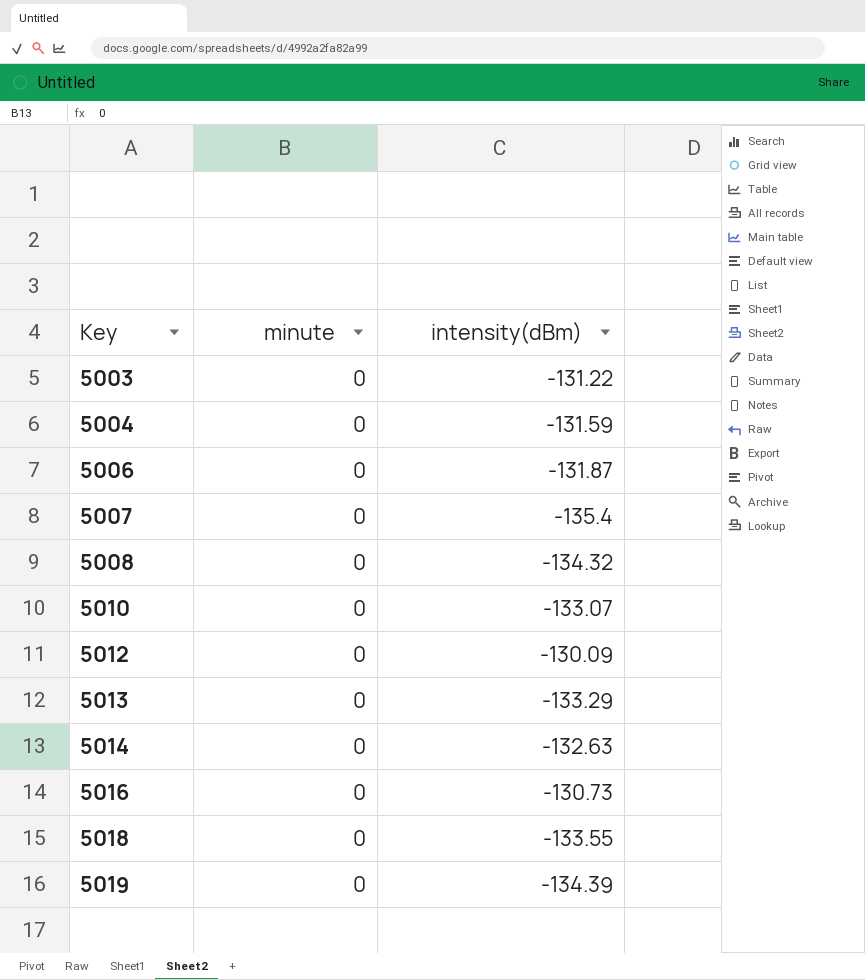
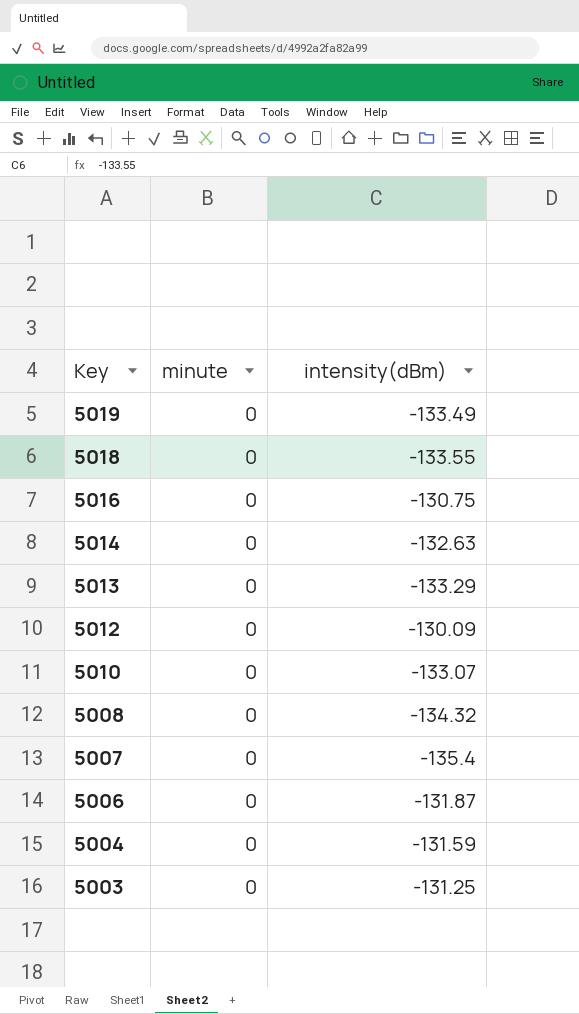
row order: Key ascending -> Key descending
5019 | intensity(dBm): -134.39 -> -133.49
5016 | intensity(dBm): -130.73 -> -130.75
5003 | intensity(dBm): -131.22 -> -131.25

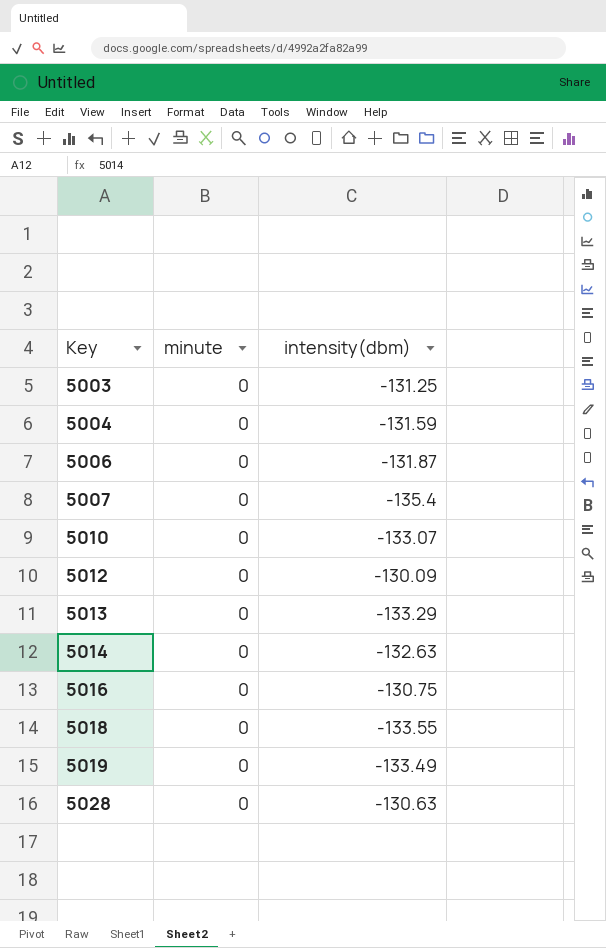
row order: Key descending -> Key ascending
column name: intensity(dBm) -> intensity(dbm)
row 5008: 0 | -134.32 -> none
row 5028: none -> 0 | -130.63

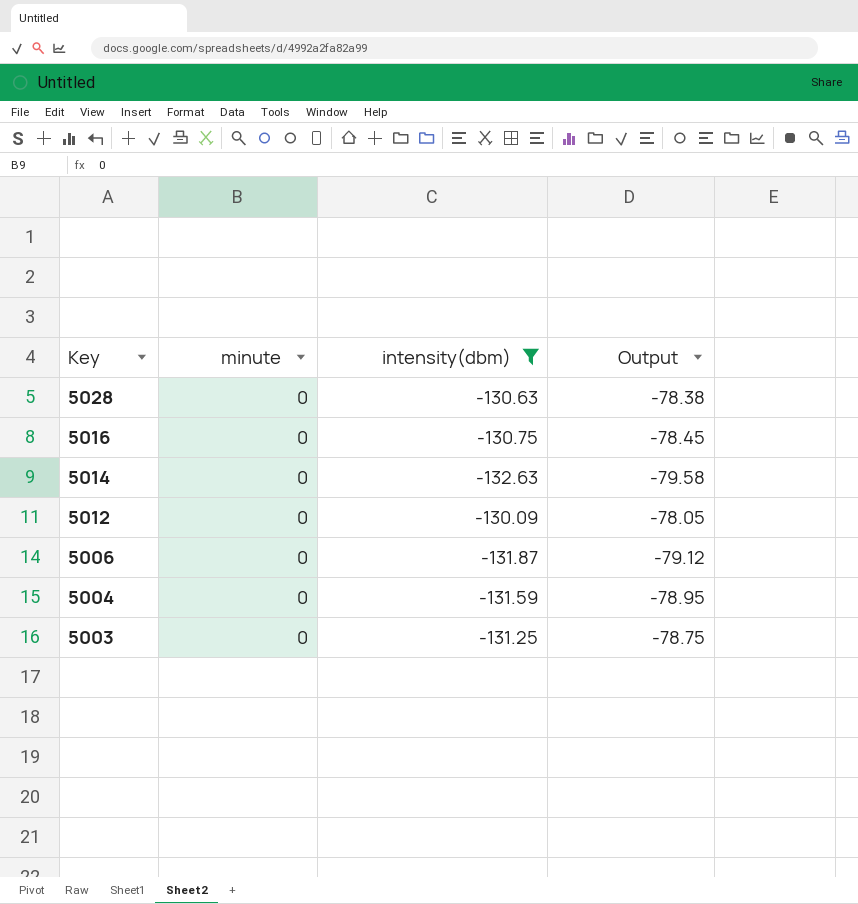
filter: none -> intensity(dbm) >= -132.63
row order: Key ascending -> Key descending
column Output | formula: none -> [intensity(dbm)] * 0.6

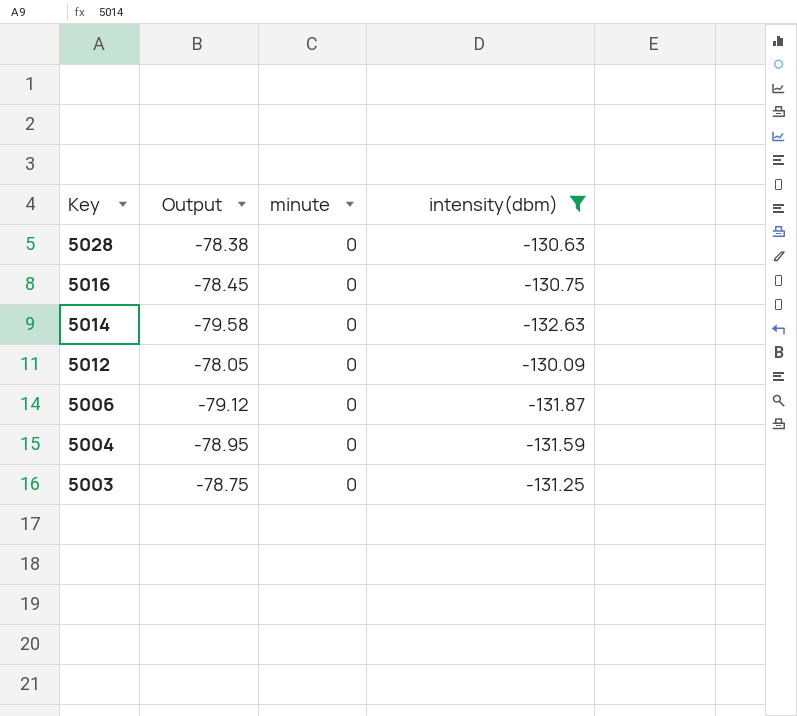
column Output | position: 4 -> 2

